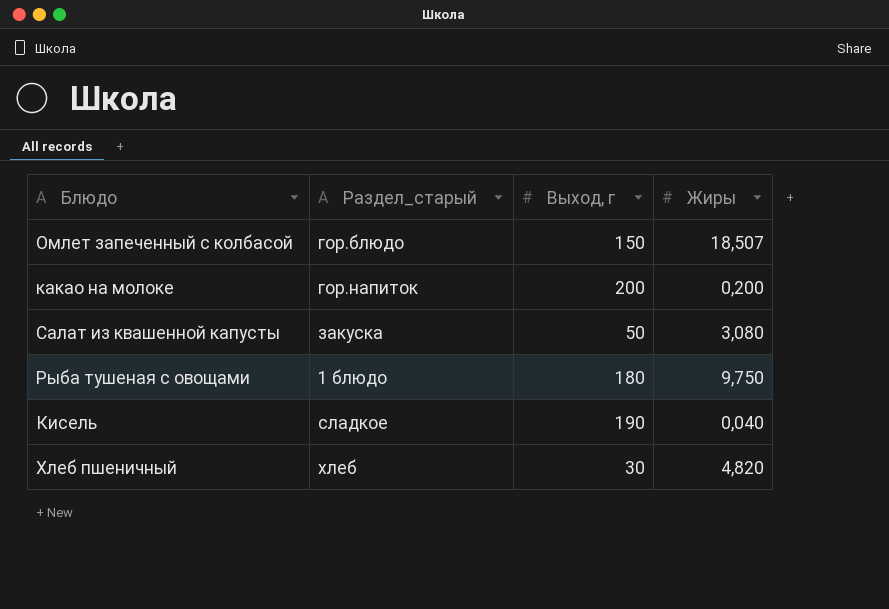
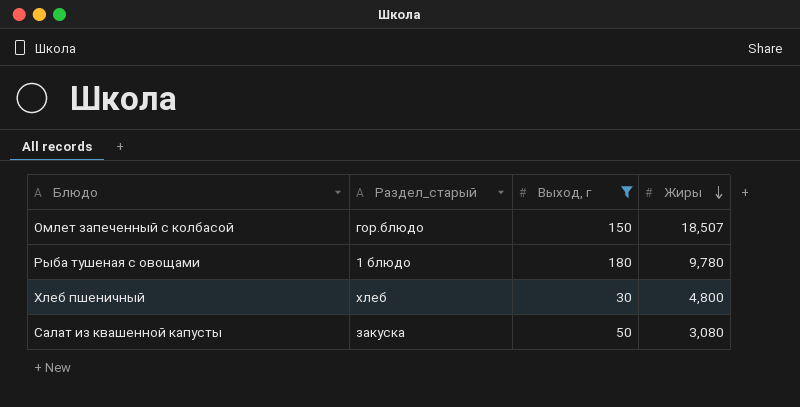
filter: none -> Выход, г <= 180
row order: none -> Жиры descending
Рыба тушеная с овощами | Жиры: 9,750 -> 9,780
Хлеб пшеничный | Жиры: 4,820 -> 4,800

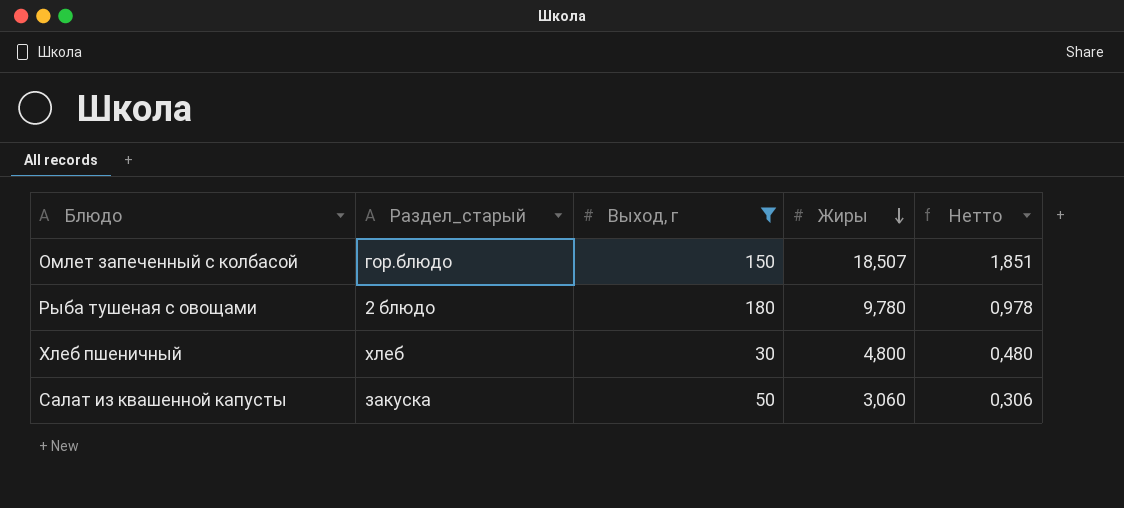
column Нетто | formula: none -> [Жиры] * 0,1
Рыба тушеная с овощами | Раздел_старый: 1 блюдо -> 2 блюдо
Салат из квашенной капусты | Жиры: 3,080 -> 3,060

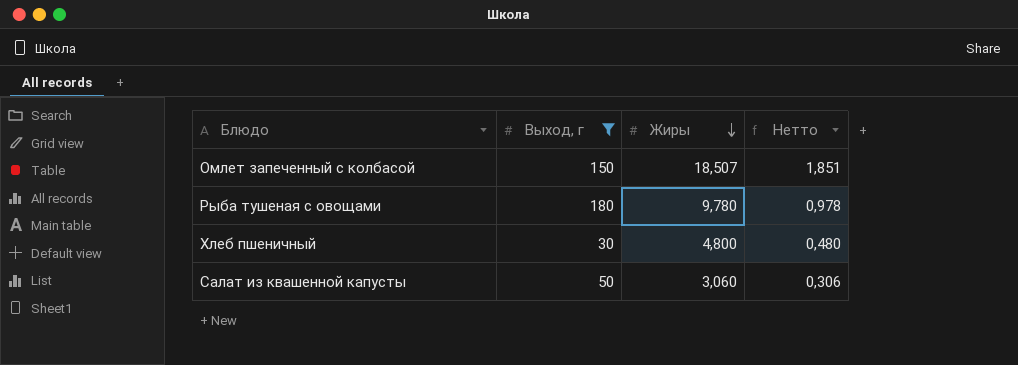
column Раздел_старый | position: 2 -> none

